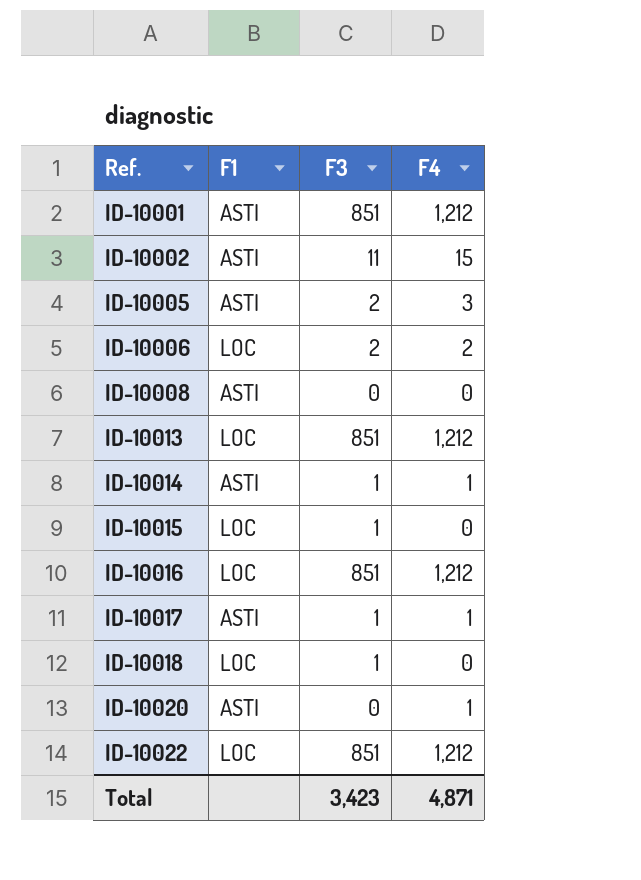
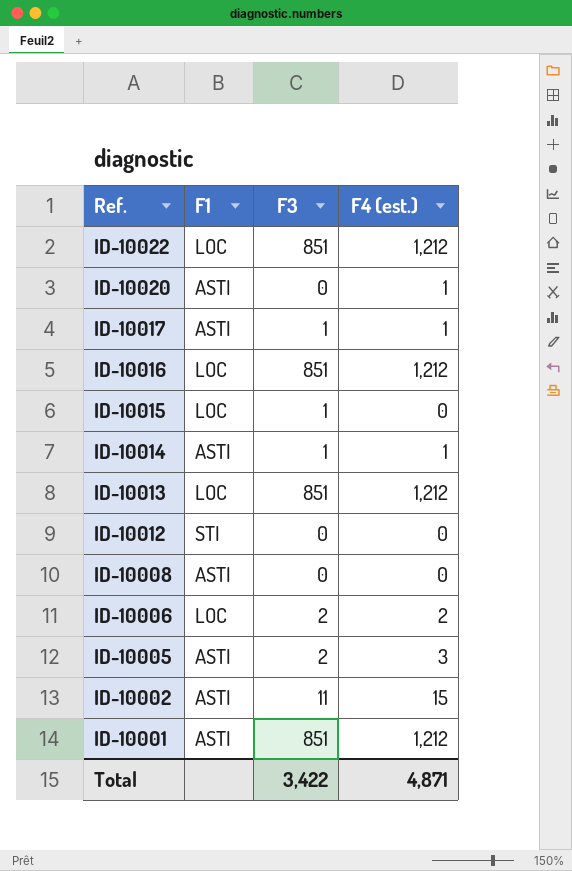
row order: Ref. ascending -> Ref. descending
column name: F4 -> F4 (est.)
row ID-10018: LOC | 1 | 0 -> none
row ID-10012: none -> STI | 0 | 0
Total | F3: 3,423 -> 3,422

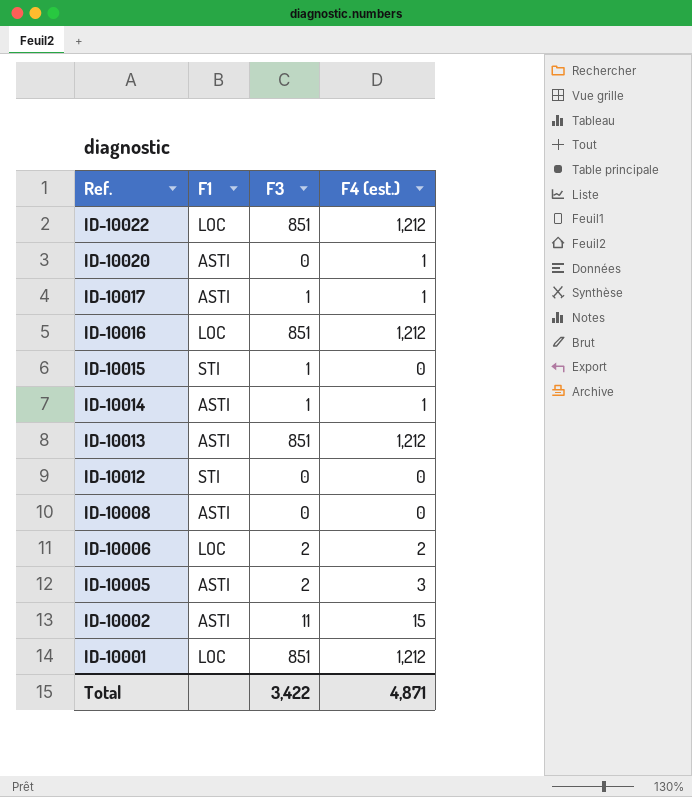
ID-10015 | F1: LOC -> STI
ID-10013 | F1: LOC -> ASTI
ID-10001 | F1: ASTI -> LOC

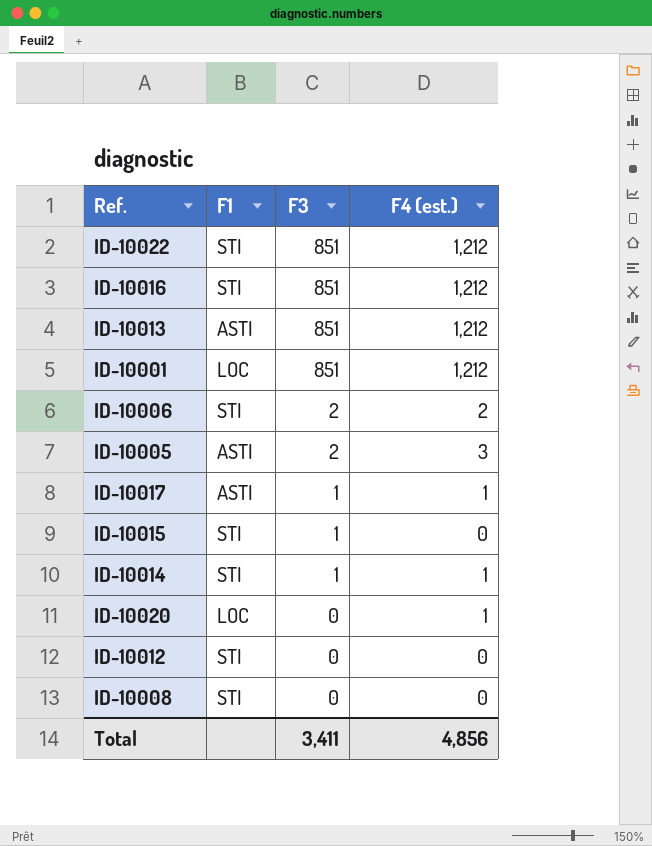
row order: Ref. descending -> F3 descending
row ID-10002: ASTI | 11 | 15 -> none
ID-10022 | F1: LOC -> STI
ID-10016 | F1: LOC -> STI
ID-10006 | F1: LOC -> STI
ID-10014 | F1: ASTI -> STI
ID-10020 | F1: ASTI -> LOC
ID-10008 | F1: ASTI -> STI
Total | F3: 3,422 -> 3,411
Total | F4 (est.): 4,871 -> 4,856

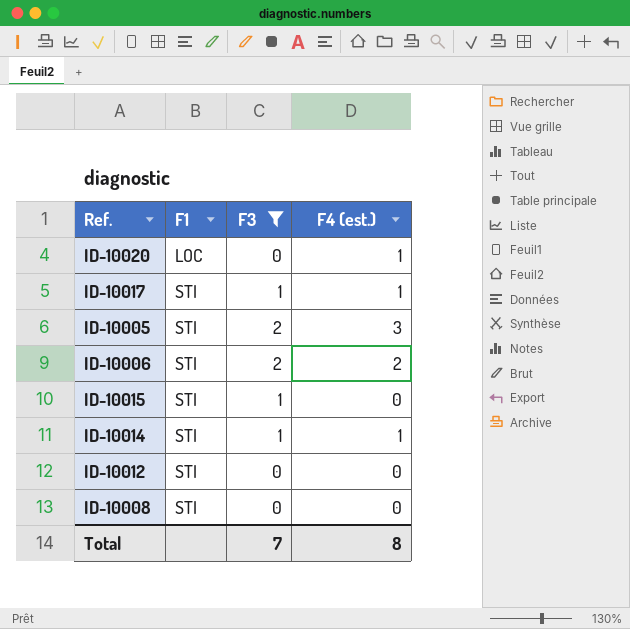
filter: none -> F3 != 851
row order: F3 descending -> F1 ascending
ID-10017 | F1: ASTI -> STI
ID-10005 | F1: ASTI -> STI
Total | F3: 3,411 -> 7
Total | F4 (est.): 4,856 -> 8

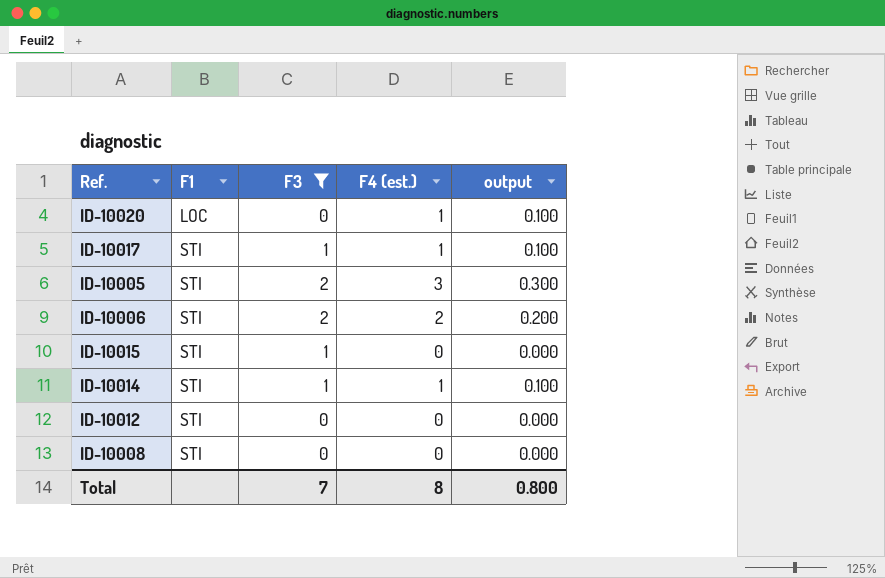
column output | formula: none -> [F4 (est.)] * 0.1

